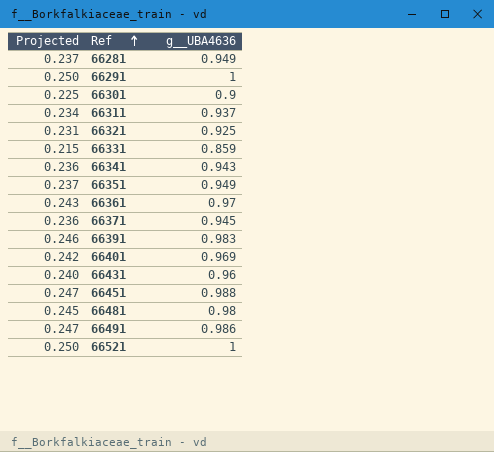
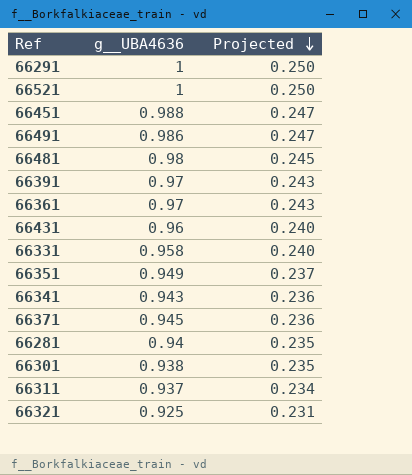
row order: Ref ascending -> Projected descending
column Projected | position: 1 -> 3
row 66401: 0.242 | 0.969 -> none
66391 | g__UBA4636: 0.983 -> 0.97
66391 | Projected: 0.246 -> 0.243
66331 | g__UBA4636: 0.859 -> 0.958
66331 | Projected: 0.215 -> 0.240
66281 | g__UBA4636: 0.949 -> 0.94
66281 | Projected: 0.237 -> 0.235
66301 | g__UBA4636: 0.9 -> 0.938
66301 | Projected: 0.225 -> 0.235

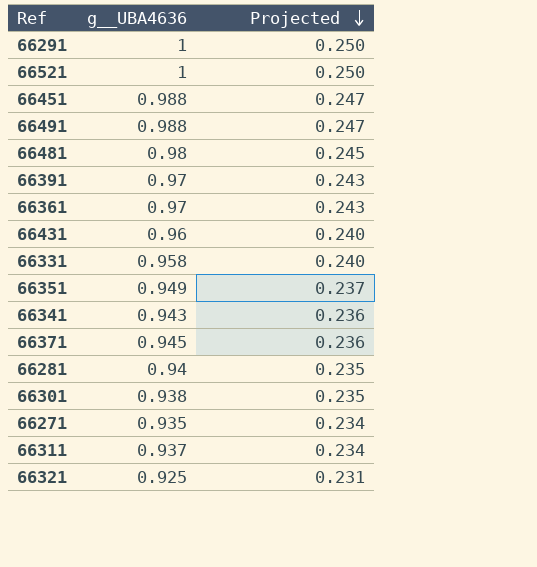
66491 | g__UBA4636: 0.986 -> 0.988
row 66271: none -> 0.935 | 0.234

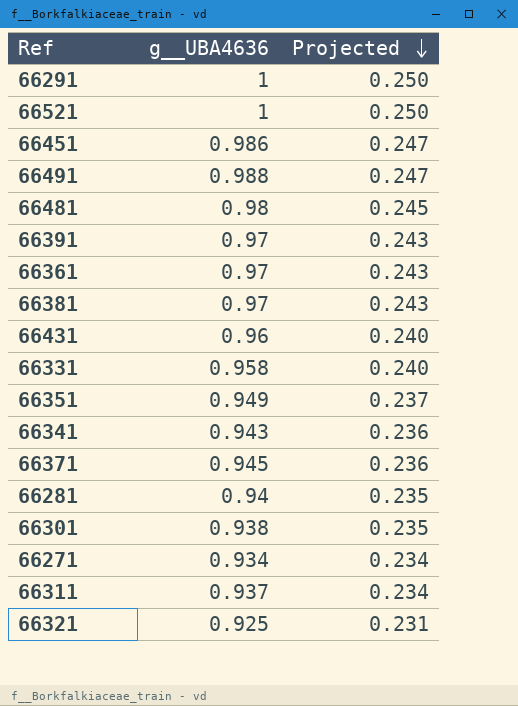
66451 | g__UBA4636: 0.988 -> 0.986
row 66381: none -> 0.97 | 0.243
66271 | g__UBA4636: 0.935 -> 0.934

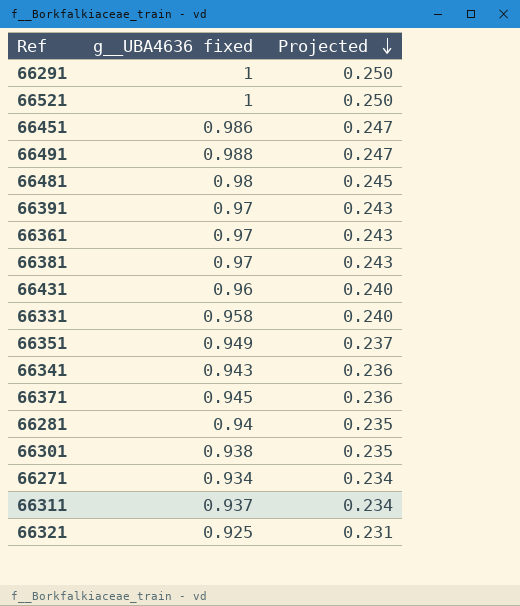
column name: g__UBA4636 -> g__UBA4636 fixed

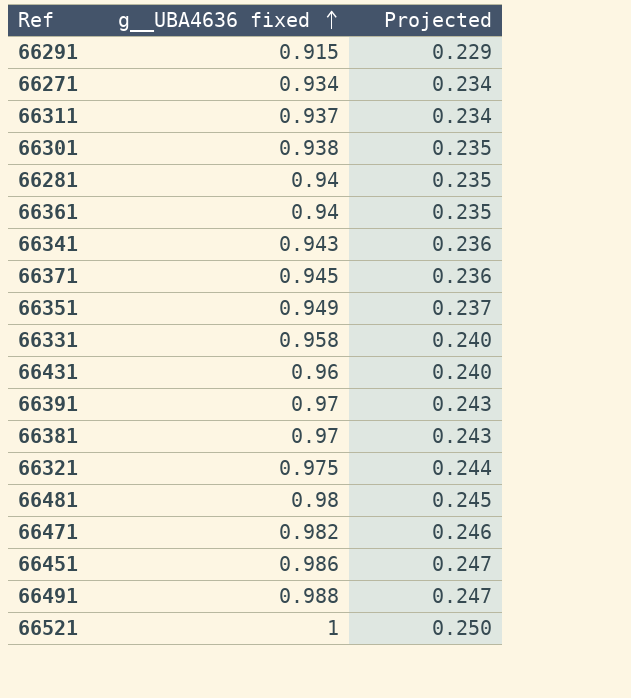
row order: Projected descending -> g__UBA4636 fixed ascending
66291 | g__UBA4636 fixed: 1 -> 0.915
66291 | Projected: 0.250 -> 0.229
66361 | g__UBA4636 fixed: 0.97 -> 0.94
66361 | Projected: 0.243 -> 0.235
66321 | g__UBA4636 fixed: 0.925 -> 0.975
66321 | Projected: 0.231 -> 0.244
row 66471: none -> 0.982 | 0.246

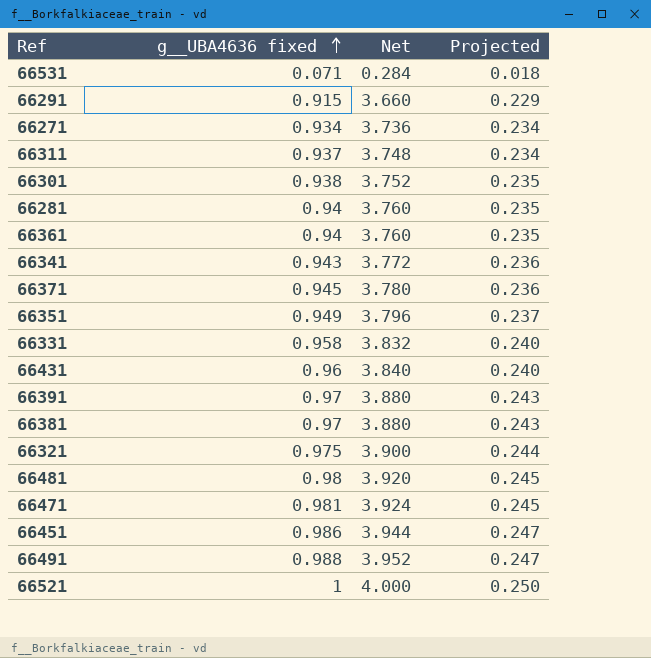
column Net | formula: none -> [g__UBA4636 fixed] * 4
row 66531: none -> 0.071 | 0.284 | 0.018
66471 | g__UBA4636 fixed: 0.982 -> 0.981
66471 | Projected: 0.246 -> 0.245

